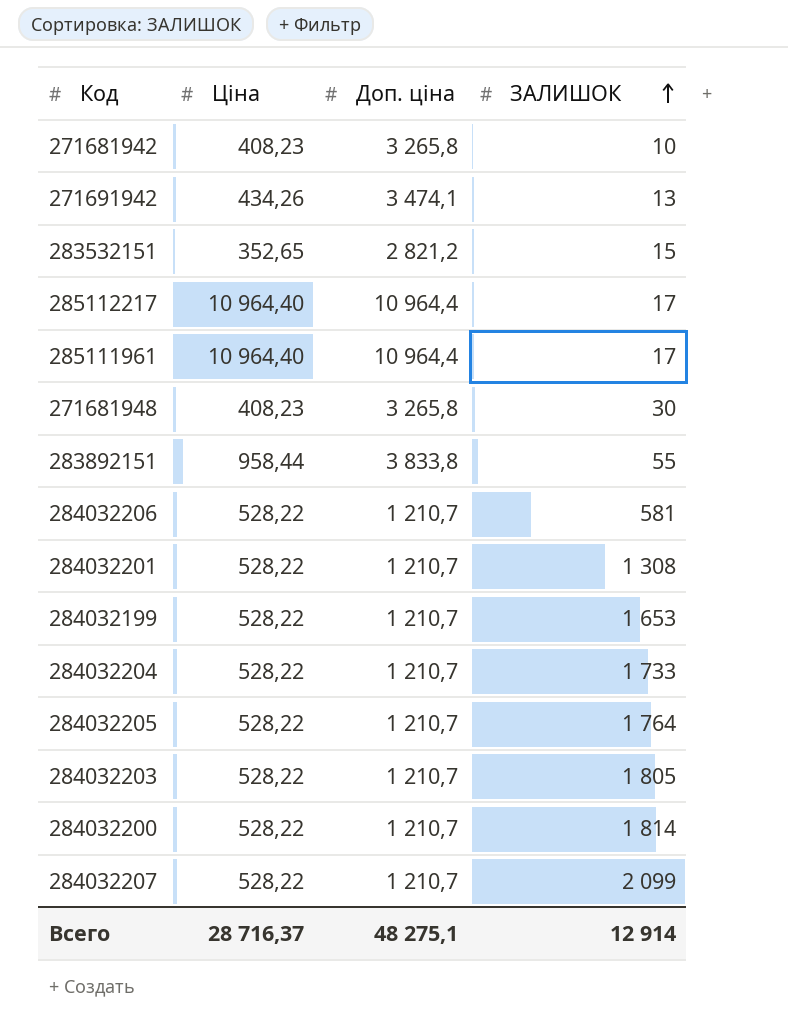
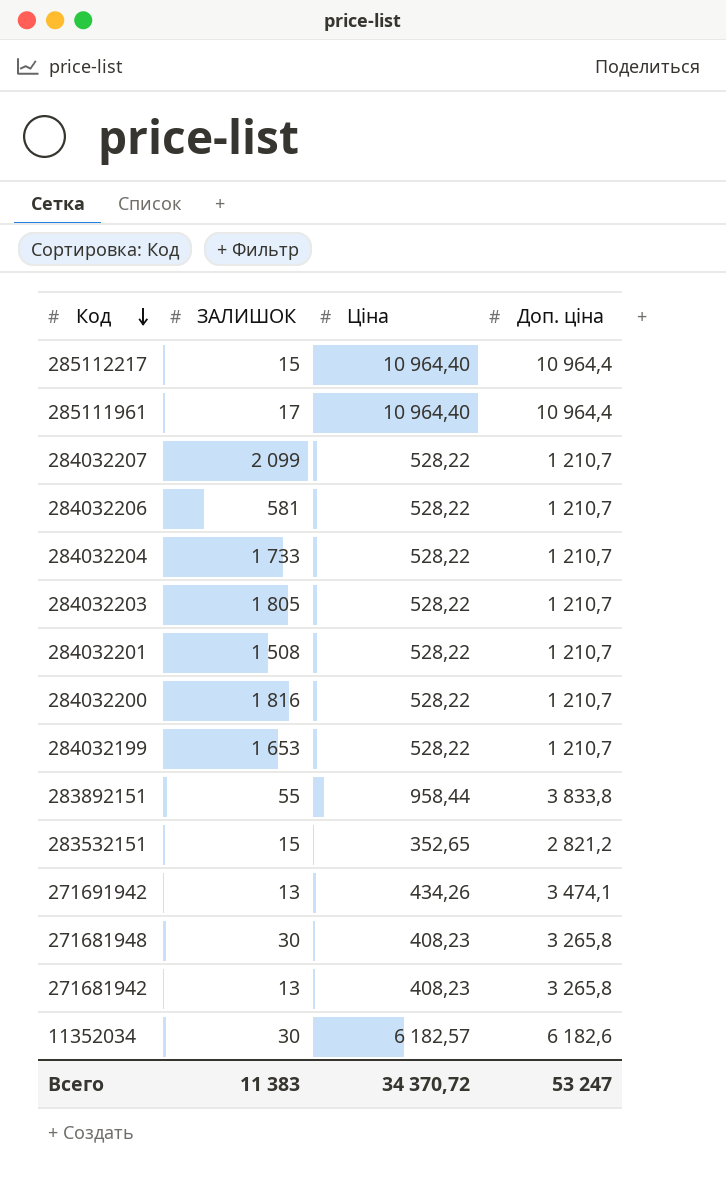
row order: ЗАЛИШОК ascending -> Код descending
column ЗАЛИШОК | position: 4 -> 2
row 284032205: 528,22 | 1 210,7 | 1 764 -> none
285112217 | ЗАЛИШОК: 17 -> 15
284032201 | ЗАЛИШОК: 1 308 -> 1 508
284032200 | ЗАЛИШОК: 1 814 -> 1 816
271681942 | ЗАЛИШОК: 10 -> 13
row 11352034: none -> 30 | 6 182,57 | 6 182,6
Всего | ЗАЛИШОК: 12 914 -> 11 383
Всего | Ціна: 28 716,37 -> 34 370,72
Всего | Доп. ціна: 48 275,1 -> 53 247

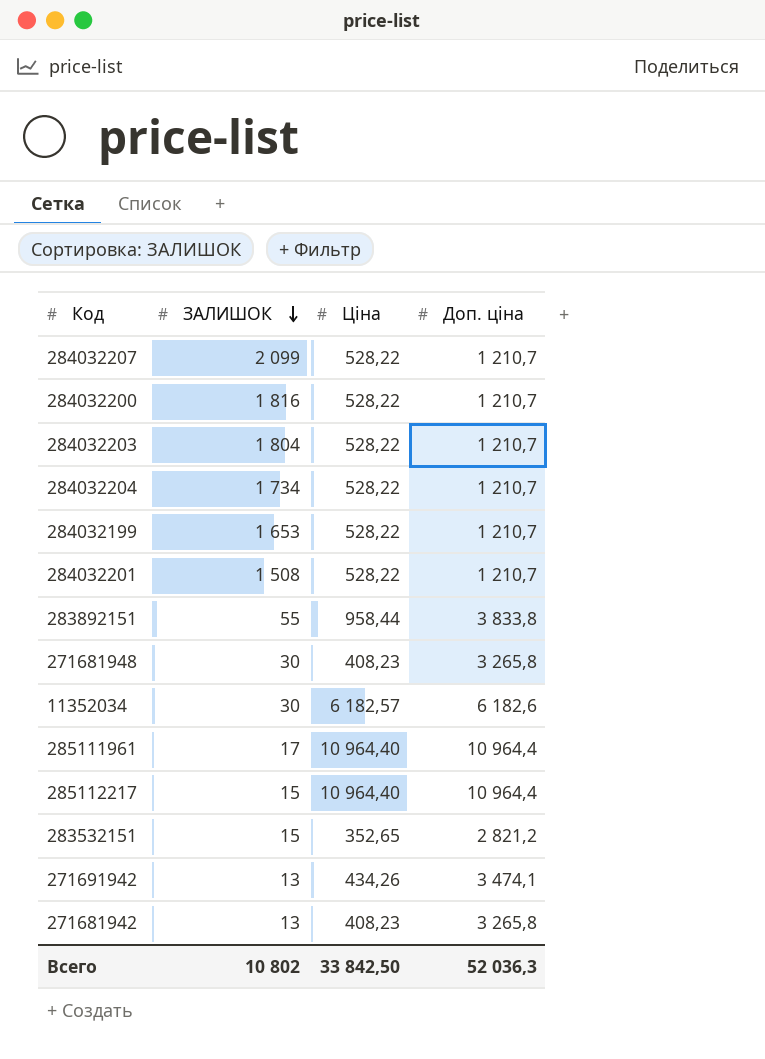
row order: Код descending -> ЗАЛИШОК descending
row 284032206: 581 | 528,22 | 1 210,7 -> none
284032203 | ЗАЛИШОК: 1 805 -> 1 804
284032204 | ЗАЛИШОК: 1 733 -> 1 734
Всего | ЗАЛИШОК: 11 383 -> 10 802
Всего | Ціна: 34 370,72 -> 33 842,50
Всего | Доп. ціна: 53 247 -> 52 036,3

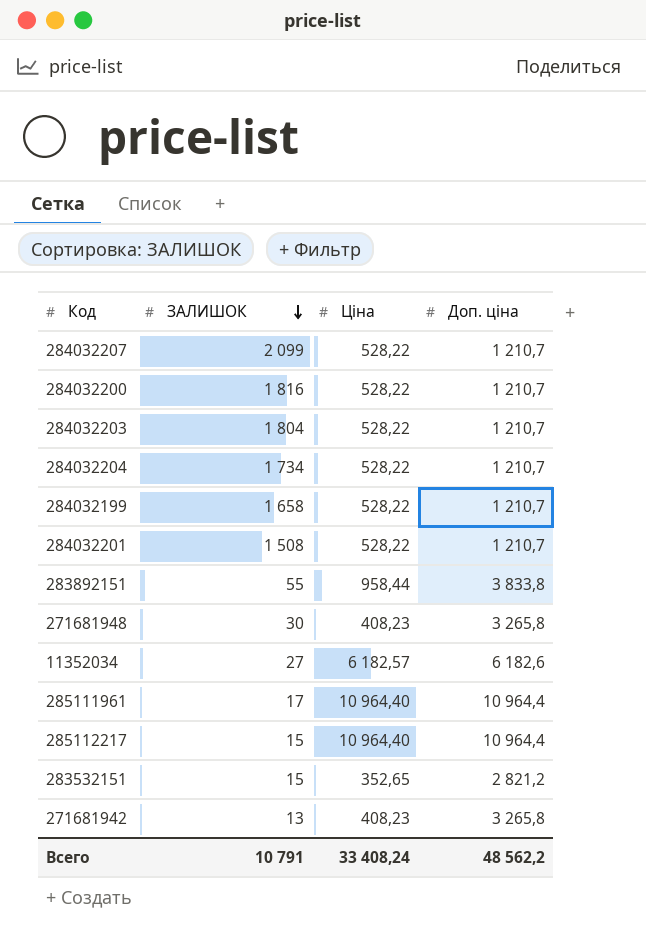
row 271691942: 13 | 434,26 | 3 474,1 -> none
284032199 | ЗАЛИШОК: 1 653 -> 1 658
11352034 | ЗАЛИШОК: 30 -> 27
Всего | ЗАЛИШОК: 10 802 -> 10 791
Всего | Ціна: 33 842,50 -> 33 408,24
Всего | Доп. ціна: 52 036,3 -> 48 562,2

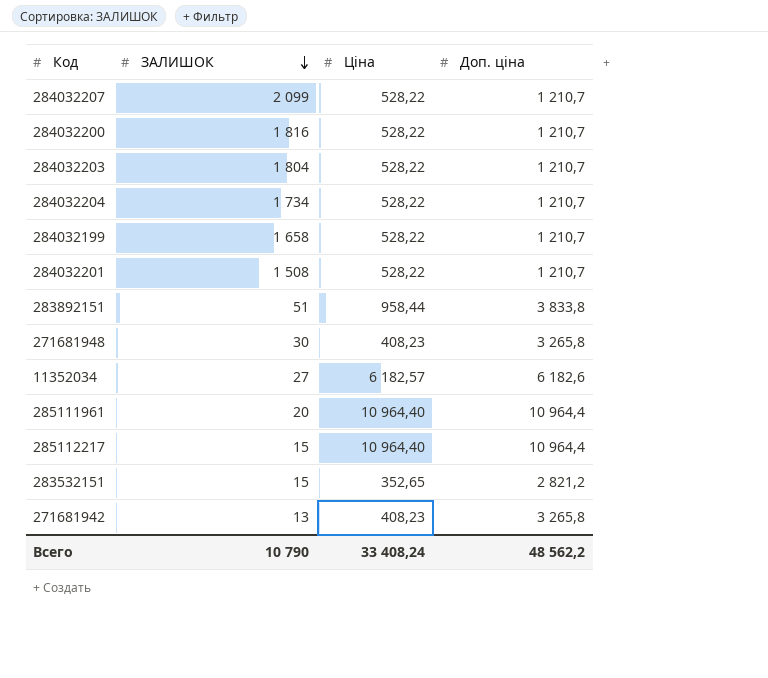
283892151 | ЗАЛИШОК: 55 -> 51
285111961 | ЗАЛИШОК: 17 -> 20
Всего | ЗАЛИШОК: 10 791 -> 10 790

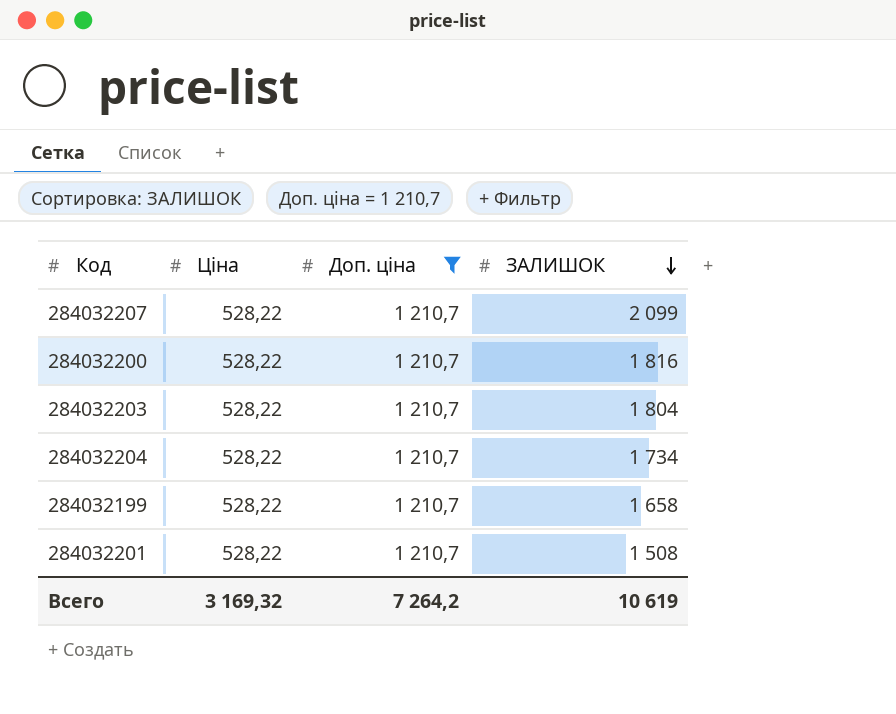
filter: none -> Доп. ціна = 1 210,7
column ЗАЛИШОК | position: 2 -> 4
Всего | Ціна: 33 408,24 -> 3 169,32
Всего | Доп. ціна: 48 562,2 -> 7 264,2
Всего | ЗАЛИШОК: 10 790 -> 10 619

